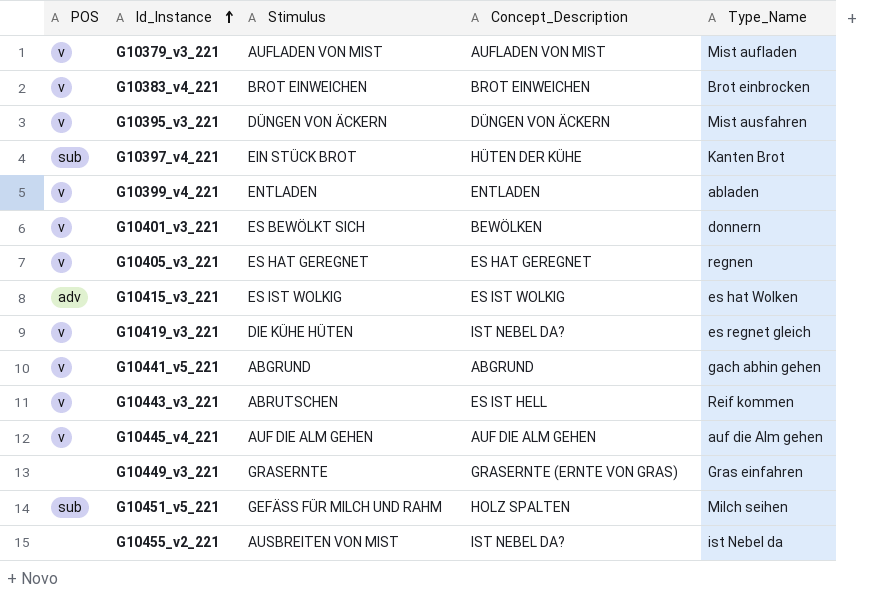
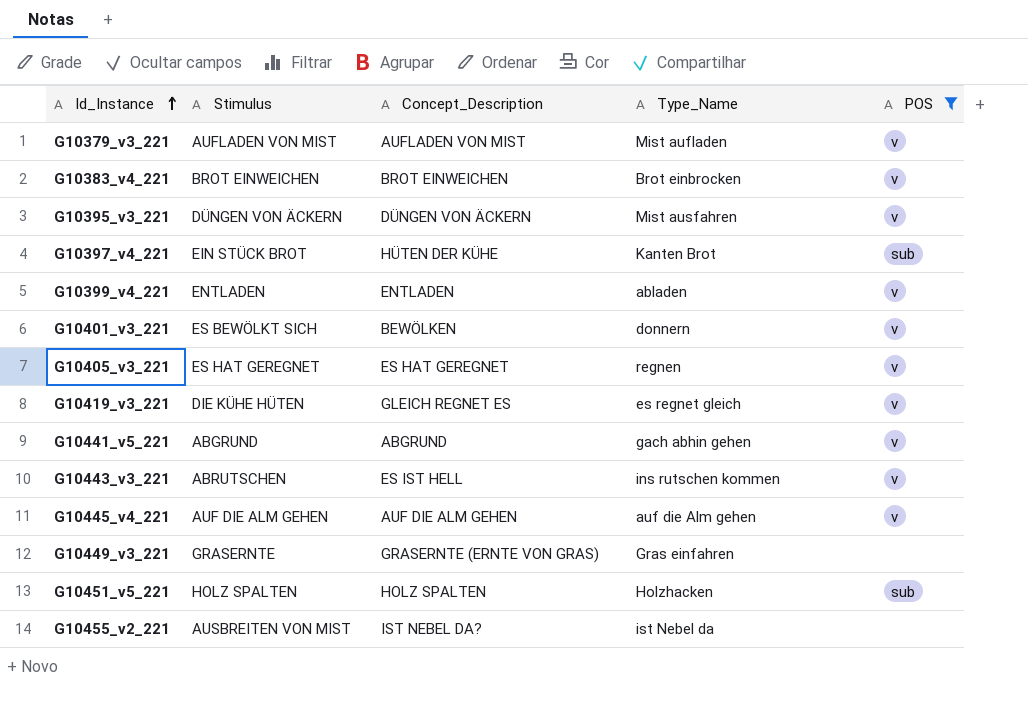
filter: none -> POS != adv
column POS | position: 1 -> 5
G10419_v3_221 | Concept_Description: IST NEBEL DA? -> GLEICH REGNET ES
G10443_v3_221 | Type_Name: Reif kommen -> ins rutschen kommen
G10451_v5_221 | Stimulus: GEFÄSS FÜR MILCH UND RAHM -> HOLZ SPALTEN
G10451_v5_221 | Type_Name: Milch seihen -> Holzhacken

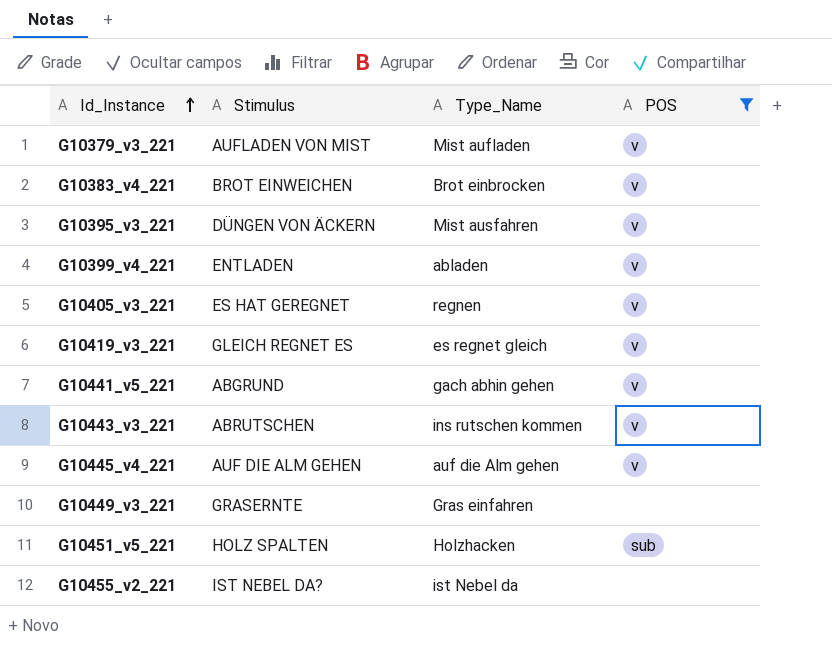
column Concept_Description | position: 3 -> none
row G10397_v4_221: EIN STÜCK BROT | HÜTEN DER KÜHE | Kanten Brot | sub -> none
row G10401_v3_221: ES BEWÖLKT SICH | BEWÖLKEN | donnern | v -> none
G10419_v3_221 | Stimulus: DIE KÜHE HÜTEN -> GLEICH REGNET ES
G10455_v2_221 | Stimulus: AUSBREITEN VON MIST -> IST NEBEL DA?

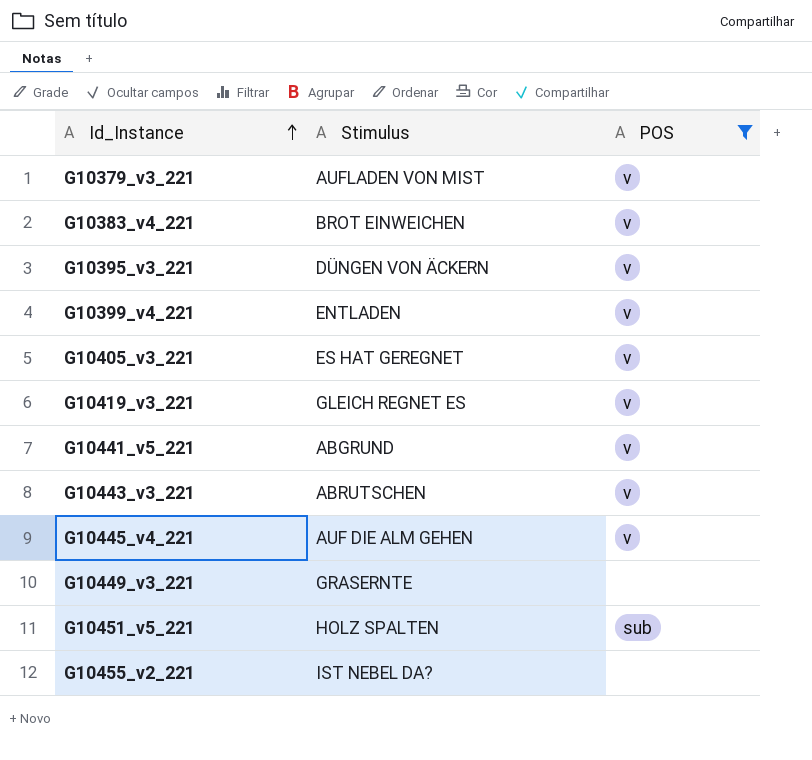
column Type_Name | position: 3 -> none

